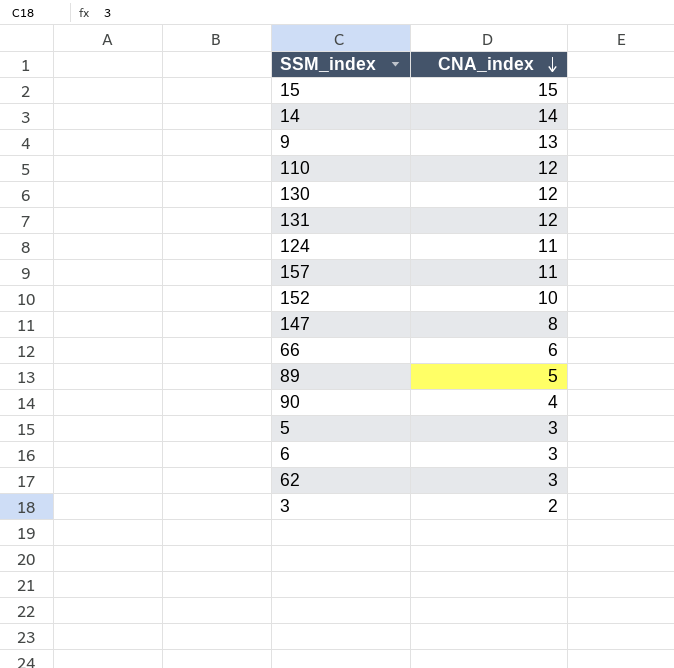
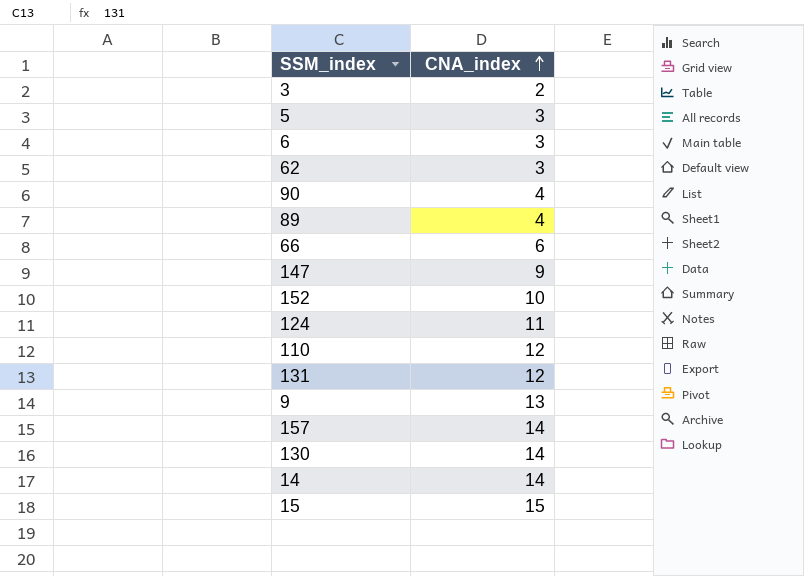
row order: CNA_index descending -> CNA_index ascending
89 | CNA_index: 5 -> 4
147 | CNA_index: 8 -> 9
157 | CNA_index: 11 -> 14
130 | CNA_index: 12 -> 14

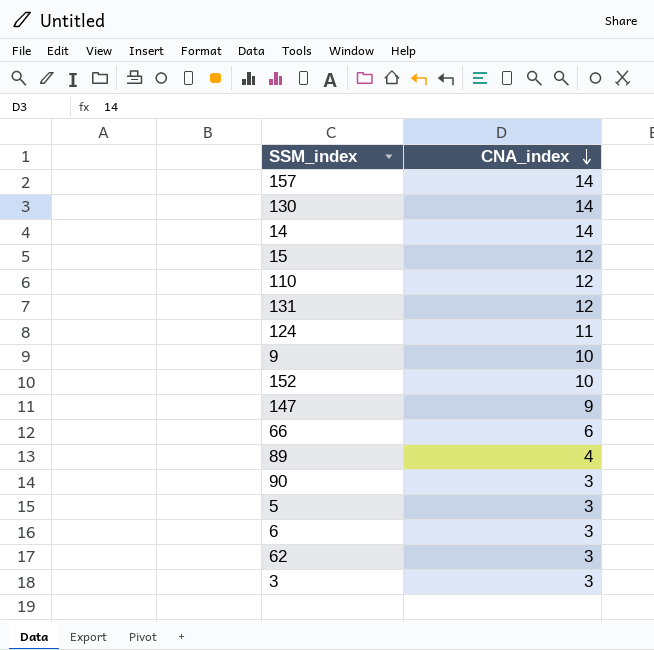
row order: CNA_index ascending -> CNA_index descending
15 | CNA_index: 15 -> 12
9 | CNA_index: 13 -> 10
90 | CNA_index: 4 -> 3
3 | CNA_index: 2 -> 3

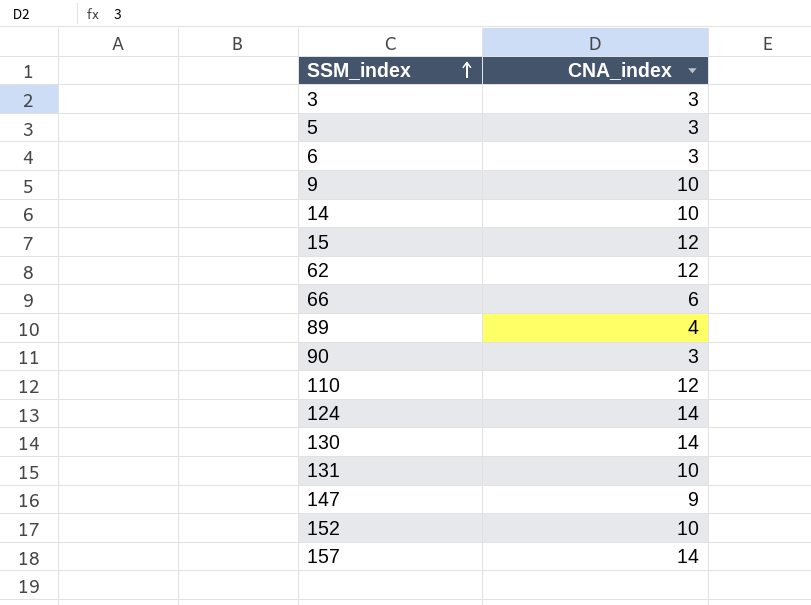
row order: CNA_index descending -> SSM_index ascending
14 | CNA_index: 14 -> 10
62 | CNA_index: 3 -> 12
124 | CNA_index: 11 -> 14
131 | CNA_index: 12 -> 10

